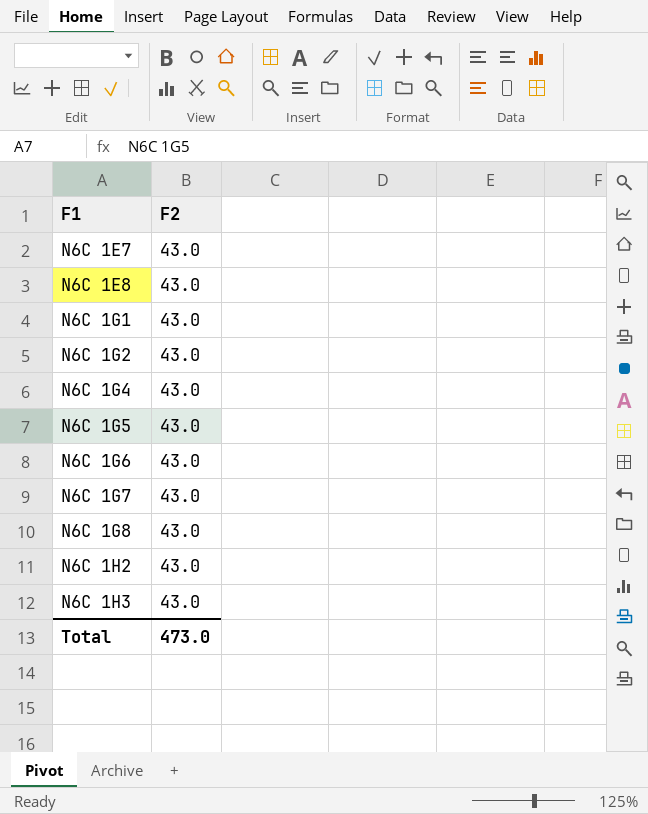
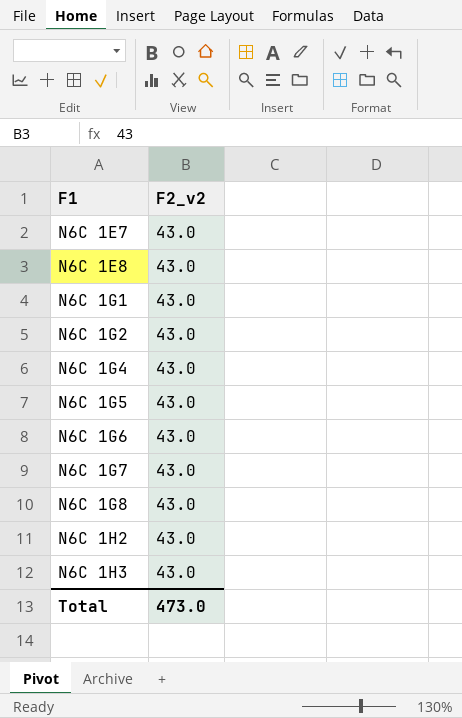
column name: F2 -> F2_v2

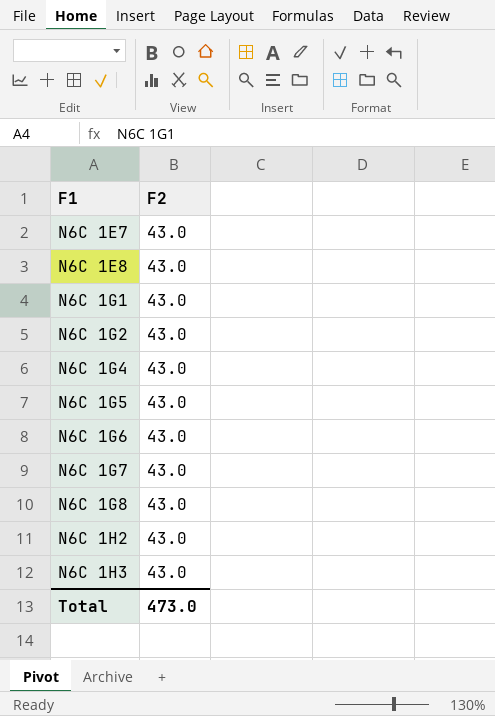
column name: F2_v2 -> F2

